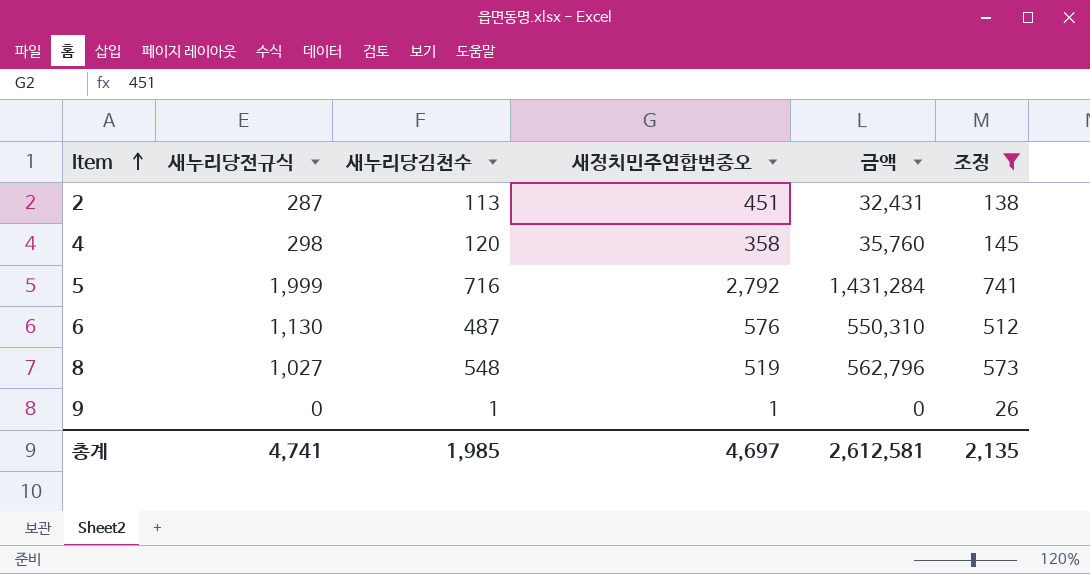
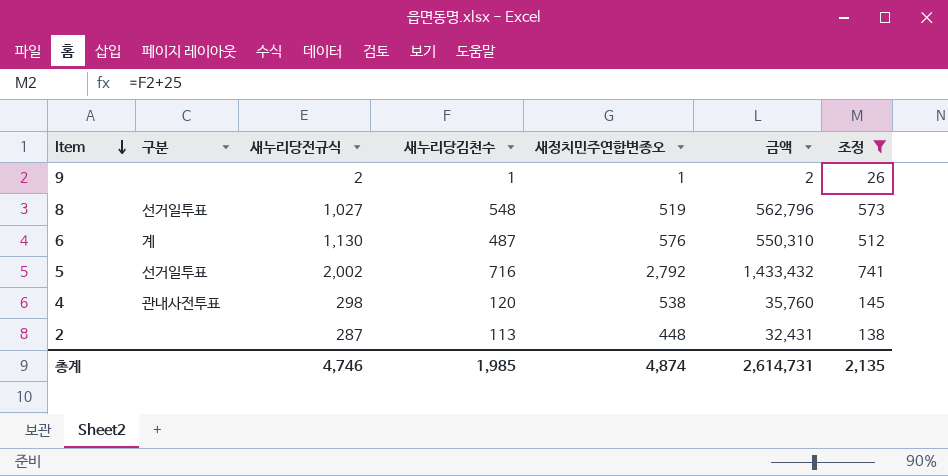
row order: Item ascending -> Item descending
column 구분 | position: none -> 2
9 | 새누리당전규식: 0 -> 2
9 | 금액: 0 -> 2
5 | 새누리당전규식: 1,999 -> 2,002
5 | 금액: 1,431,284 -> 1,433,432
4 | 새정치민주연합변종오: 358 -> 538
2 | 새정치민주연합변종오: 451 -> 448
총계 | 새누리당전규식: 4,741 -> 4,746
총계 | 새정치민주연합변종오: 4,697 -> 4,874
총계 | 금액: 2,612,581 -> 2,614,731

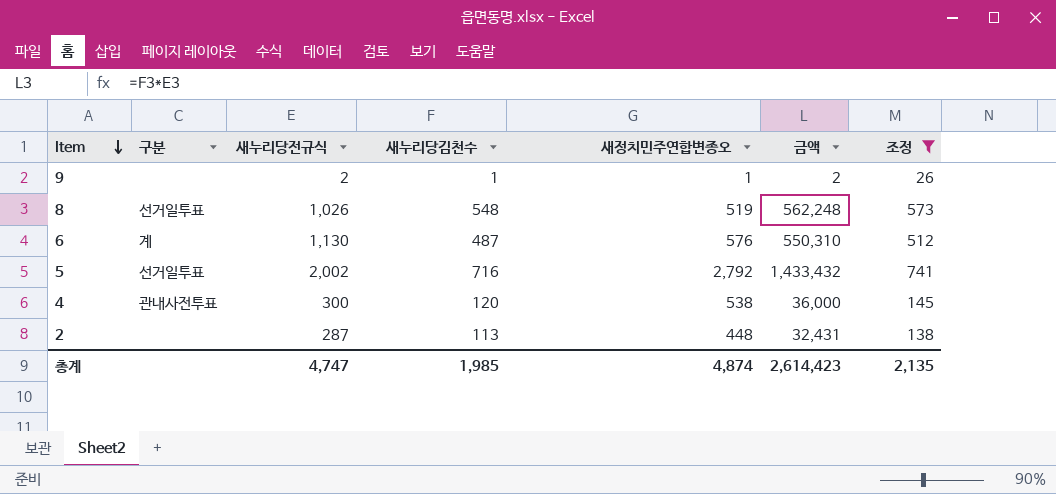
8 | 새누리당전규식: 1,027 -> 1,026
8 | 금액: 562,796 -> 562,248
4 | 새누리당전규식: 298 -> 300
4 | 금액: 35,760 -> 36,000
총계 | 새누리당전규식: 4,746 -> 4,747
총계 | 금액: 2,614,731 -> 2,614,423

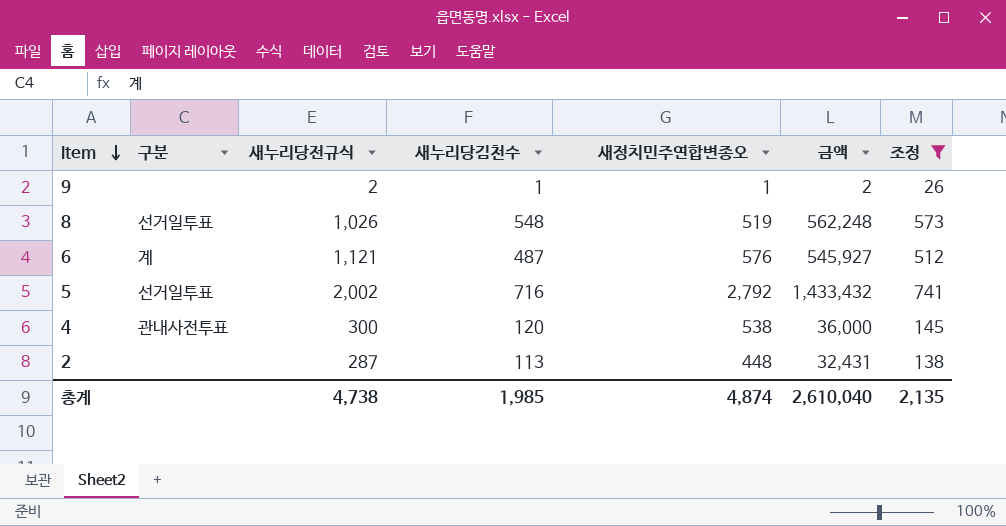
6 | 새누리당전규식: 1,130 -> 1,121
6 | 금액: 550,310 -> 545,927
총계 | 새누리당전규식: 4,747 -> 4,738
총계 | 금액: 2,614,423 -> 2,610,040

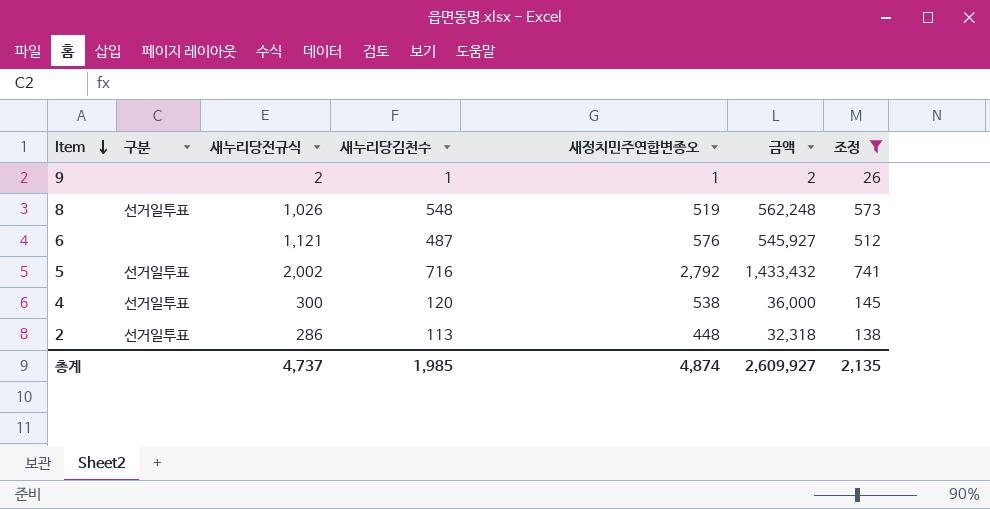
6 | 구분: 계 -> none
4 | 구분: 관내사전투표 -> 선거일투표
2 | 구분: none -> 선거일투표
2 | 새누리당전규식: 287 -> 286
2 | 금액: 32,431 -> 32,318
총계 | 새누리당전규식: 4,738 -> 4,737
총계 | 금액: 2,610,040 -> 2,609,927

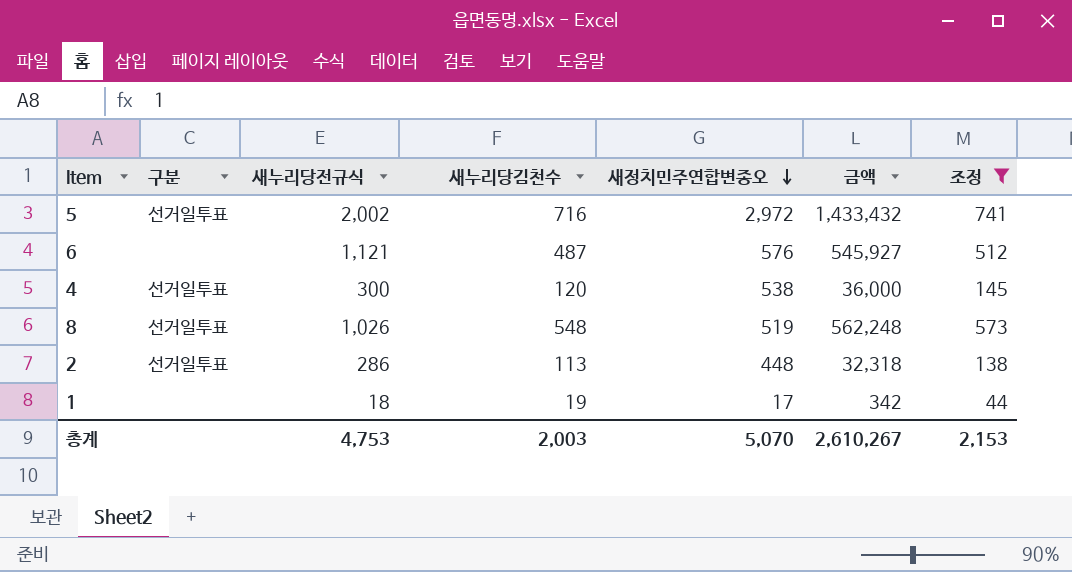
row order: Item descending -> 새정치민주연합변종오 descending
row 9: none | 2 | 1 | 1 | 2 | 26 -> none
5 | 새정치민주연합변종오: 2,792 -> 2,972
row 1: none -> none | 18 | 19 | 17 | 342 | 44
총계 | 새누리당전규식: 4,737 -> 4,753
총계 | 새누리당김천수: 1,985 -> 2,003
총계 | 새정치민주연합변종오: 4,874 -> 5,070
총계 | 금액: 2,609,927 -> 2,610,267
총계 | 조정: 2,135 -> 2,153

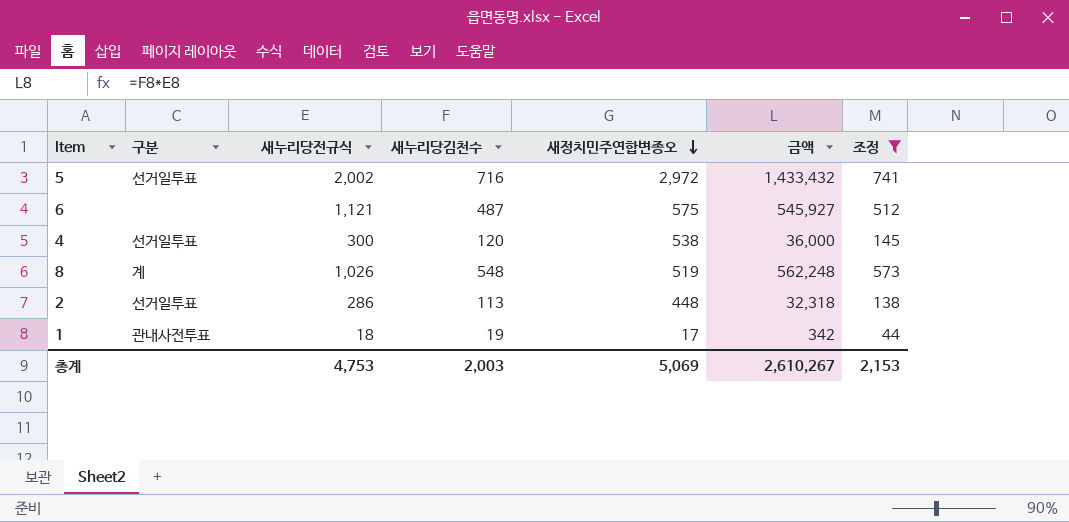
6 | 새정치민주연합변종오: 576 -> 575
8 | 구분: 선거일투표 -> 계
1 | 구분: none -> 관내사전투표
총계 | 새정치민주연합변종오: 5,070 -> 5,069

